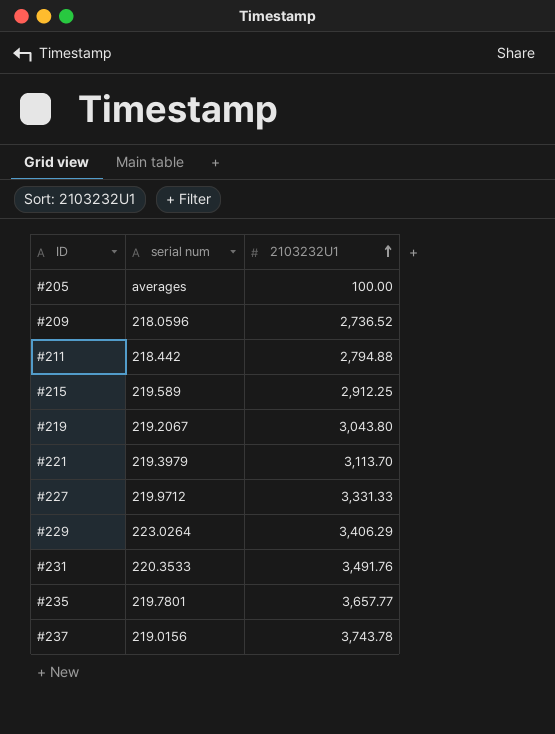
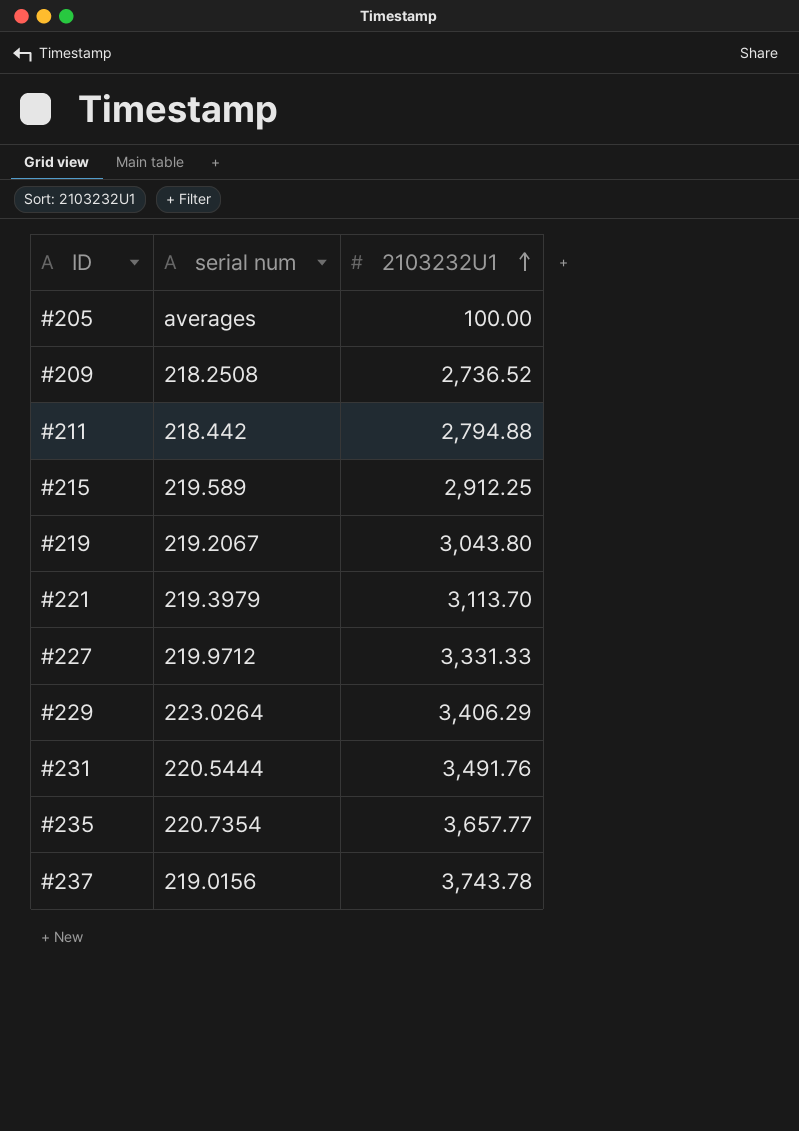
#209 | serial num: 218.0596 -> 218.2508
#231 | serial num: 220.3533 -> 220.5444
#235 | serial num: 219.7801 -> 220.7354

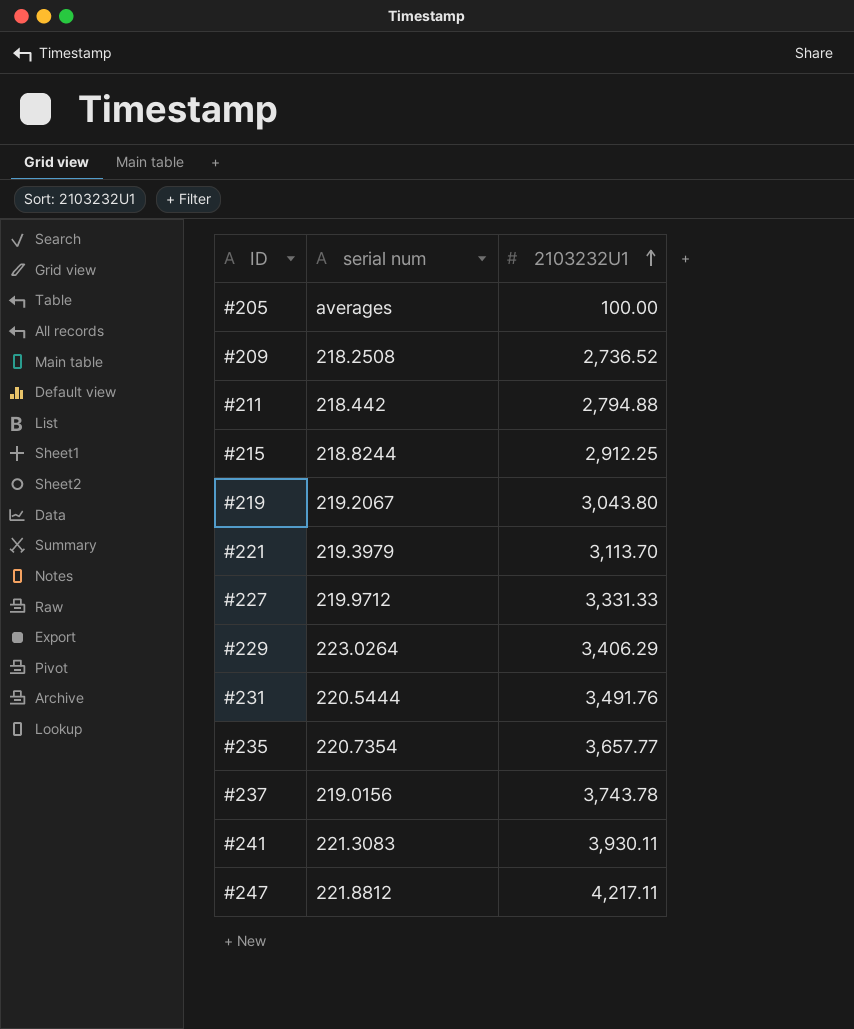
#215 | serial num: 219.589 -> 218.8244
row #241: none -> 221.3083 | 3,930.11
row #247: none -> 221.8812 | 4,217.11

